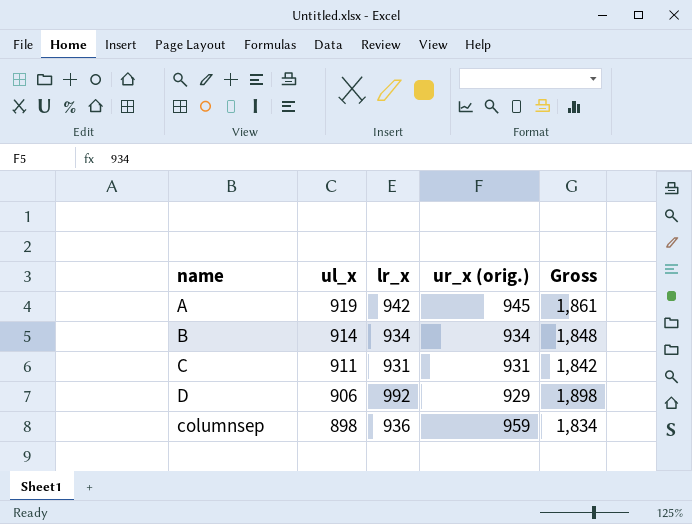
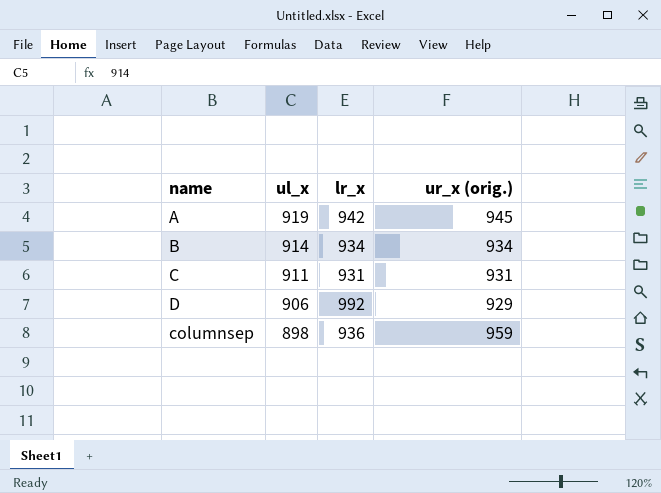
column Gross | formula: [ul_x] + [lr_x] -> none

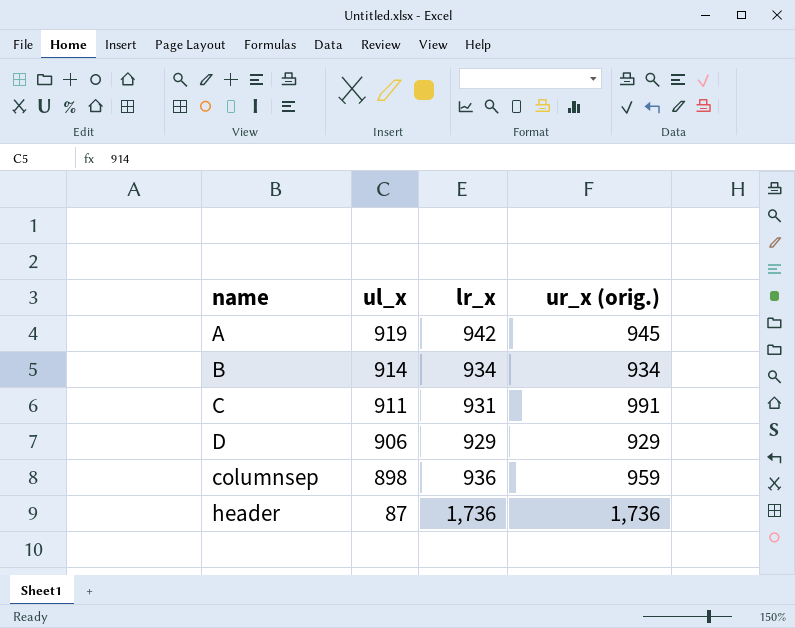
C | ur_x (orig.): 931 -> 991
D | lr_x: 992 -> 929
row header: none -> 87 | 1,736 | 1,736

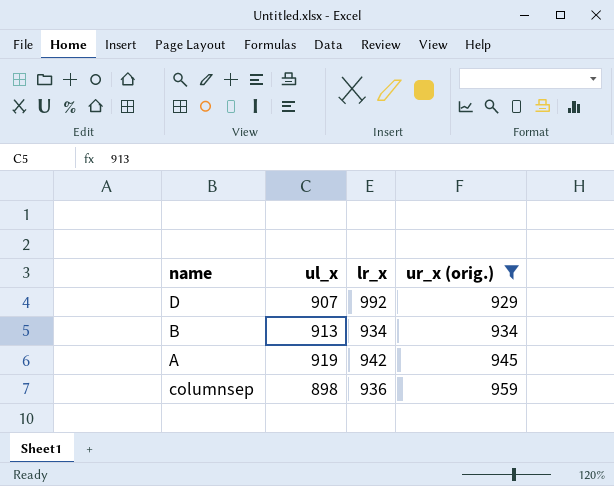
filter: none -> ur_x (orig.) <= 959
row order: ul_x descending -> ur_x (orig.) ascending
D | ul_x: 906 -> 907
D | lr_x: 929 -> 992
B | ul_x: 914 -> 913

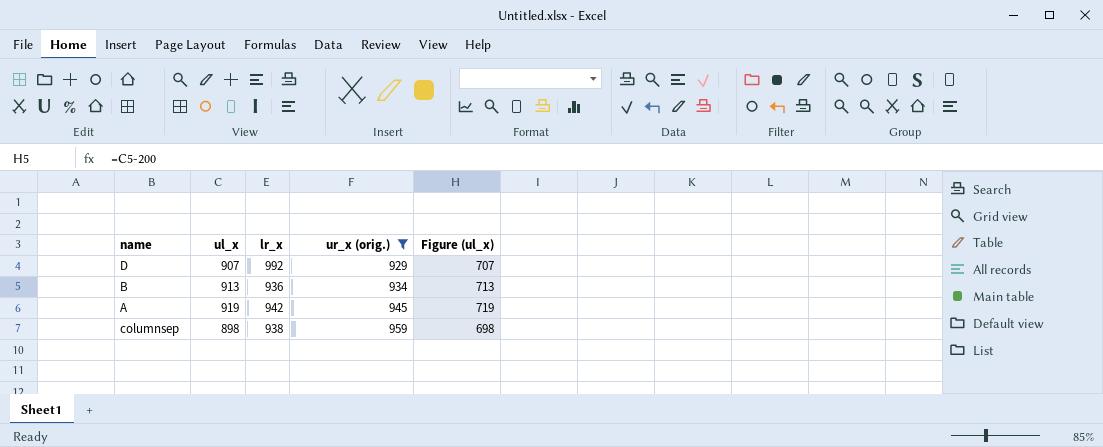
column Figure (ul_x) | formula: none -> [ul_x] - 200
B | lr_x: 934 -> 936
columnsep | lr_x: 936 -> 938

